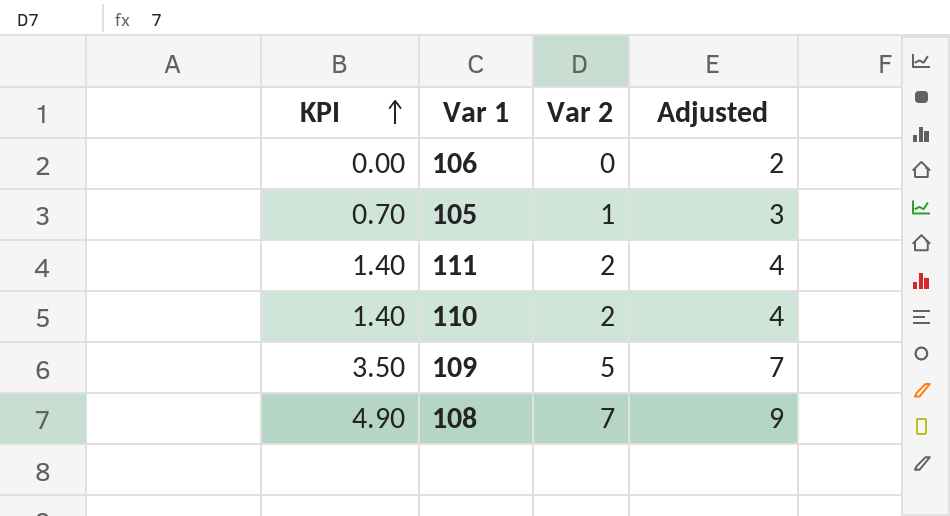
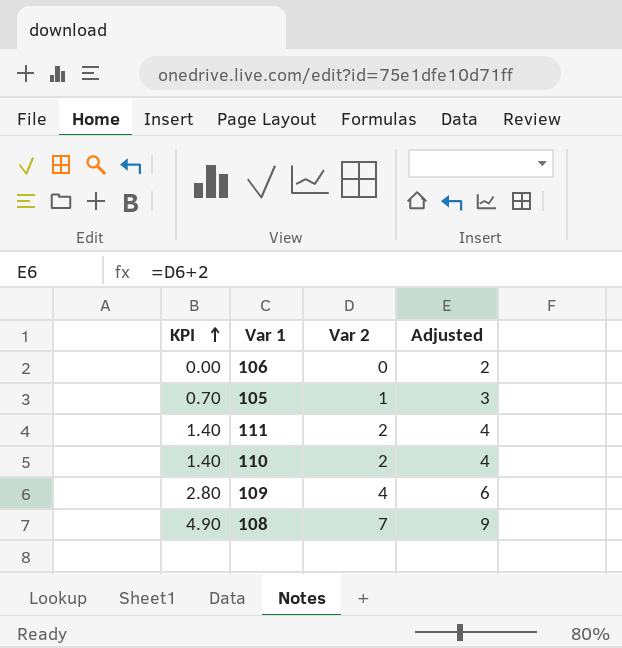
109 | KPI: 3.50 -> 2.80
109 | Var 2: 5 -> 4
109 | Adjusted: 7 -> 6

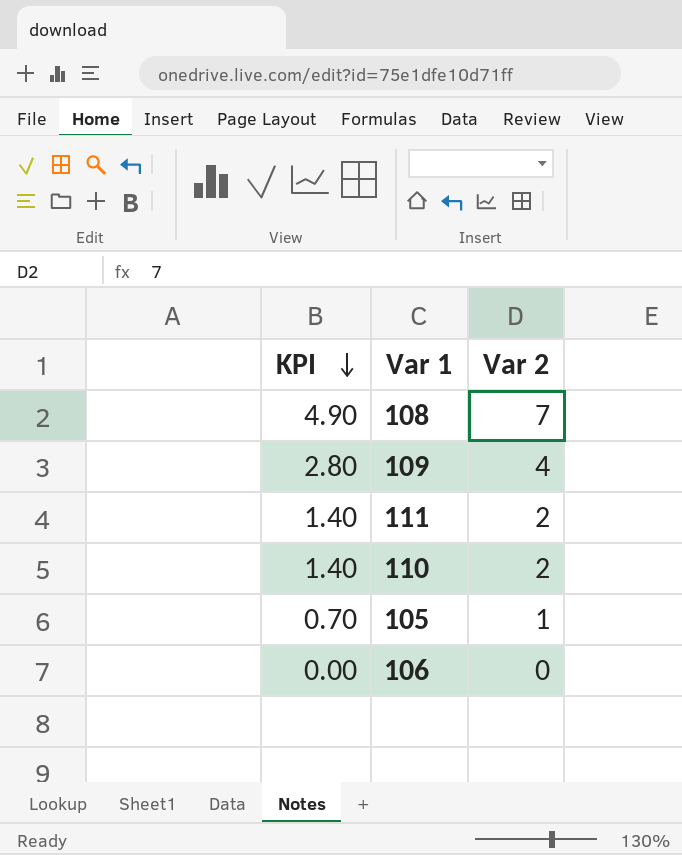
row order: KPI ascending -> KPI descending
column Adjusted | formula: [Var 2] + 2 -> none

